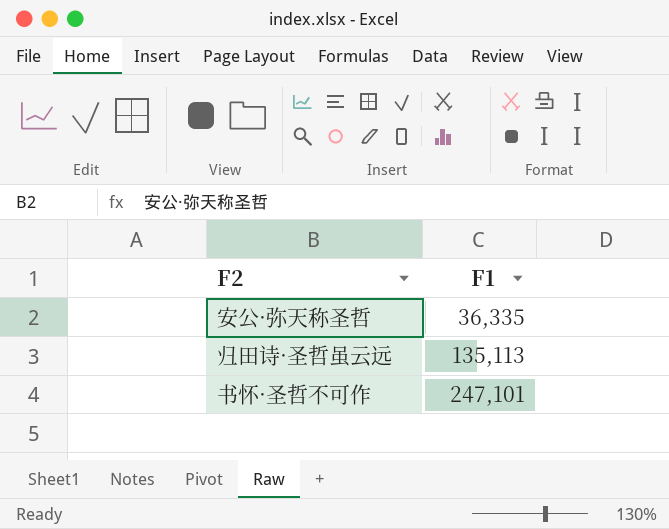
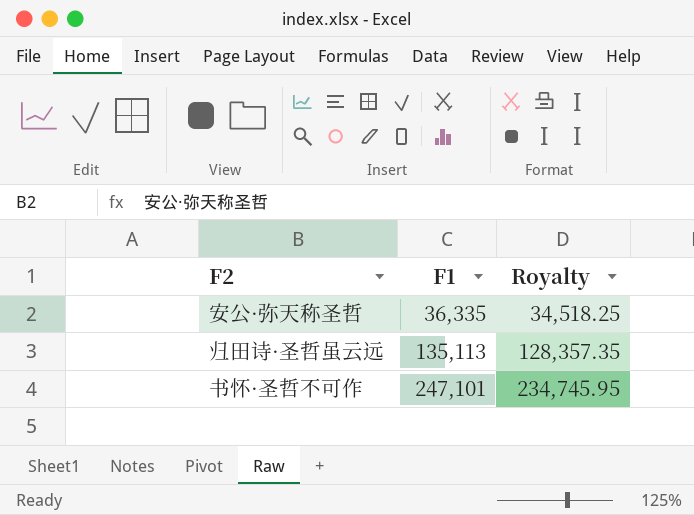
column Royalty | formula: none -> [F1] * 0.95

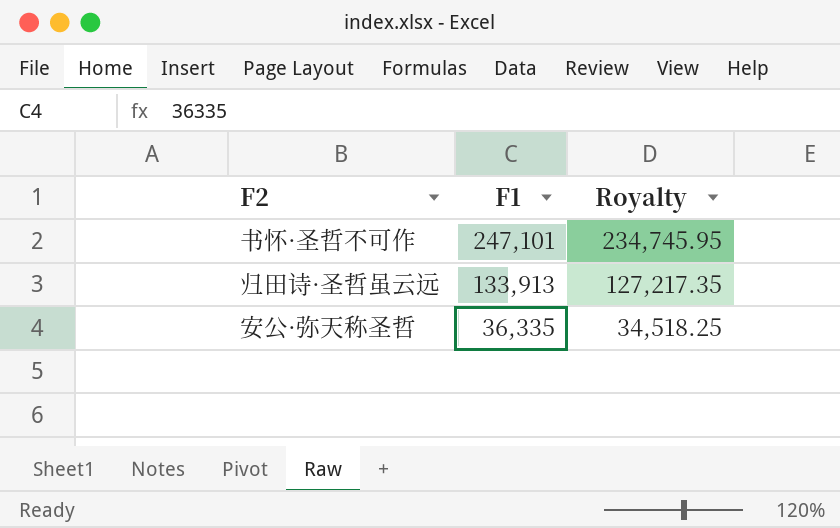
row order: F1 ascending -> F1 descending
归田诗·圣哲虽云远 | F1: 135,113 -> 133,913
归田诗·圣哲虽云远 | Royalty: 128,357.35 -> 127,217.35

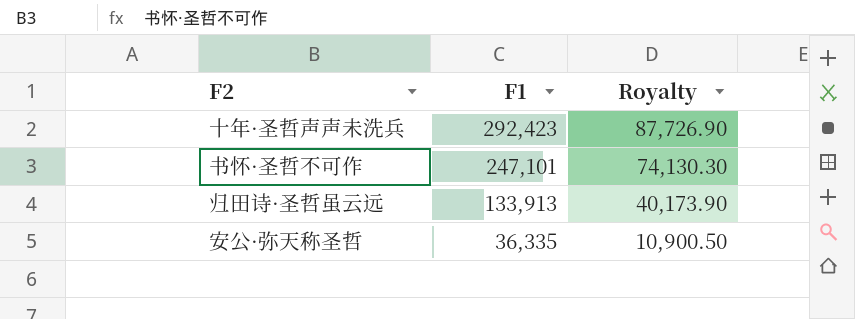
column Royalty | formula: [F1] * 0.95 -> [F1] * 0.3
row 十年·圣哲声声未洗兵: none -> 292,423 | 87,726.90

